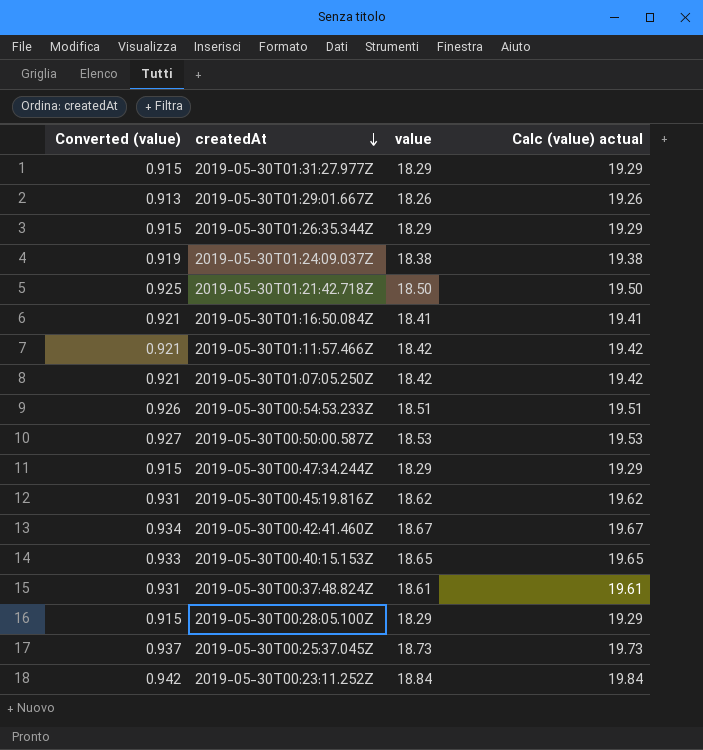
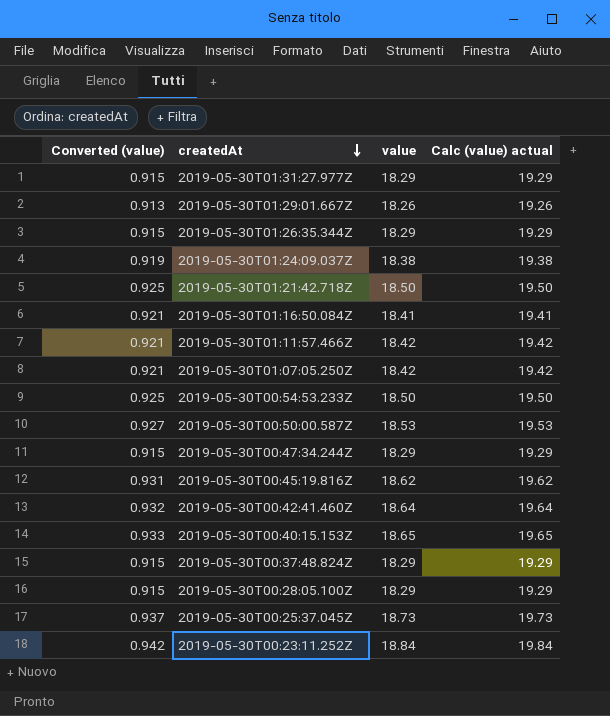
2019-05-30T00:54:53.233Z | Converted (value): 0.926 -> 0.925
2019-05-30T00:54:53.233Z | value: 18.51 -> 18.50
2019-05-30T00:54:53.233Z | Calc (value) actual: 19.51 -> 19.50
2019-05-30T00:42:41.460Z | Converted (value): 0.934 -> 0.932
2019-05-30T00:42:41.460Z | value: 18.67 -> 18.64
2019-05-30T00:42:41.460Z | Calc (value) actual: 19.67 -> 19.64
2019-05-30T00:37:48.824Z | Converted (value): 0.931 -> 0.915
2019-05-30T00:37:48.824Z | value: 18.61 -> 18.29
2019-05-30T00:37:48.824Z | Calc (value) actual: 19.61 -> 19.29

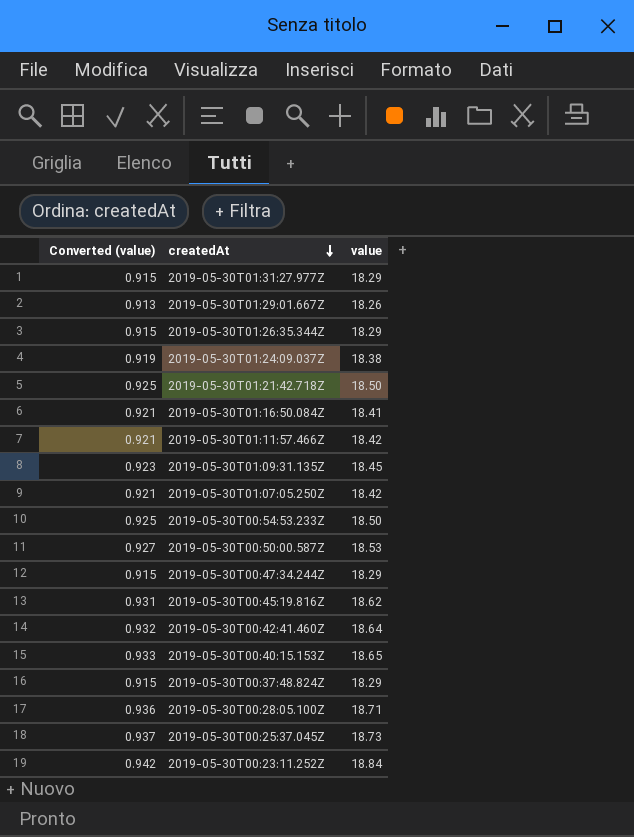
column Calc (value) actual | formula: [value] + 1 -> none
row 2019-05-30T01:09:31.135Z: none -> 0.923 | 18.45
2019-05-30T00:28:05.100Z | Converted (value): 0.915 -> 0.936
2019-05-30T00:28:05.100Z | value: 18.29 -> 18.71

